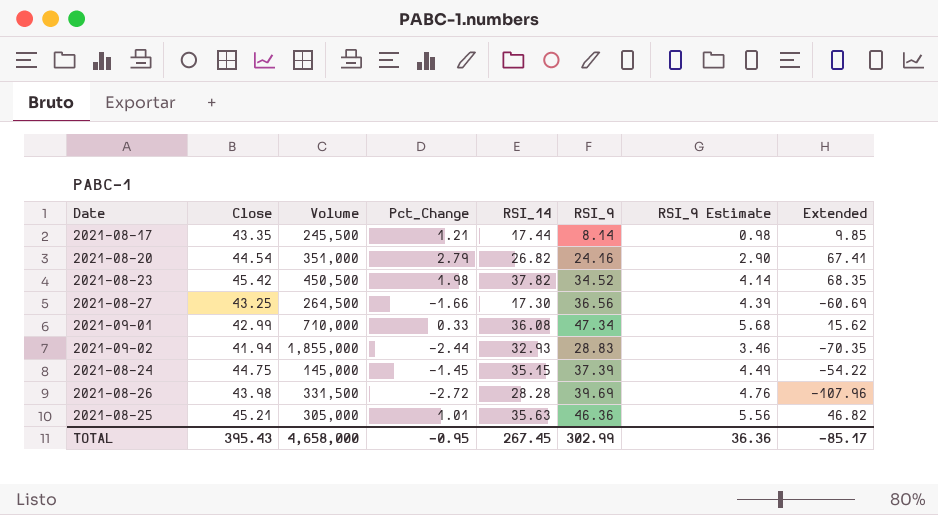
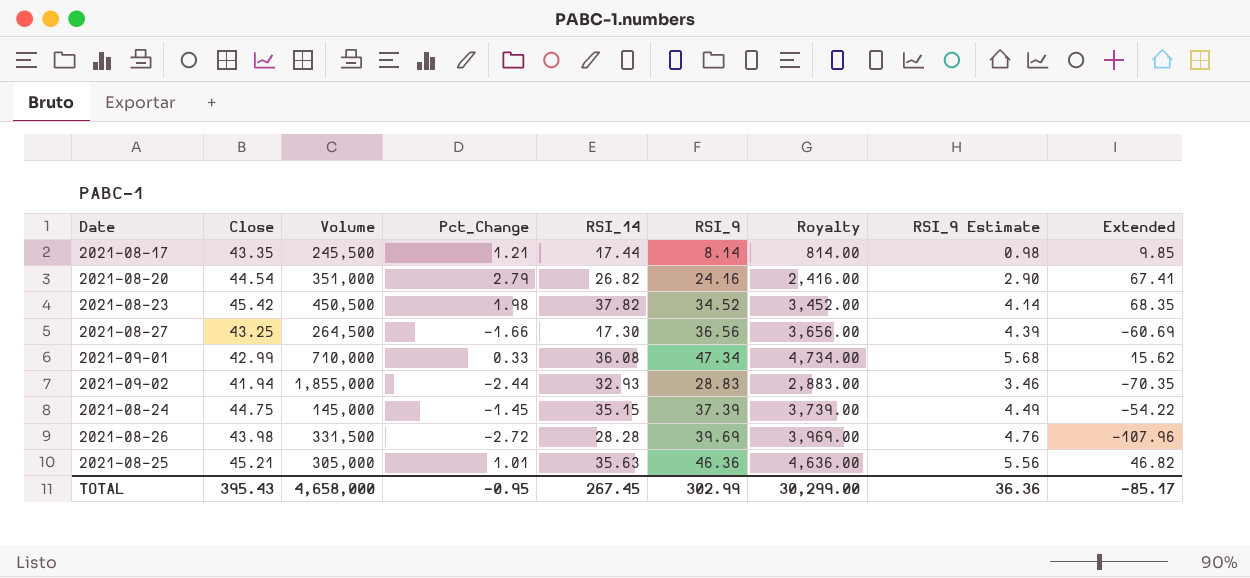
column Royalty | formula: none -> [RSI_9] * 100

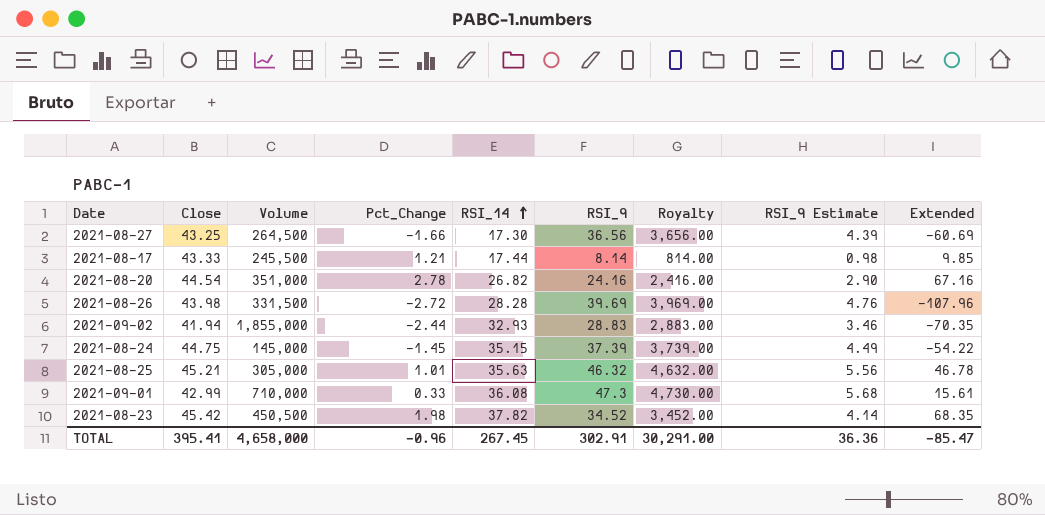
row order: none -> RSI_14 ascending
2021-08-17 | Close: 43.35 -> 43.33
2021-08-20 | Pct_Change: 2.79 -> 2.78
2021-08-20 | Extended: 67.41 -> 67.16
2021-08-25 | RSI_9: 46.36 -> 46.32
2021-08-25 | Royalty: 4,636.00 -> 4,632.00
2021-08-25 | Extended: 46.82 -> 46.78
2021-09-01 | RSI_9: 47.34 -> 47.3
2021-09-01 | Royalty: 4,734.00 -> 4,730.00
2021-09-01 | Extended: 15.62 -> 15.61
TOTAL | Close: 395.43 -> 395.41
TOTAL | Pct_Change: -0.95 -> -0.96
TOTAL | RSI_9: 302.99 -> 302.91
TOTAL | Royalty: 30,299.00 -> 30,291.00
TOTAL | Extended: -85.17 -> -85.47

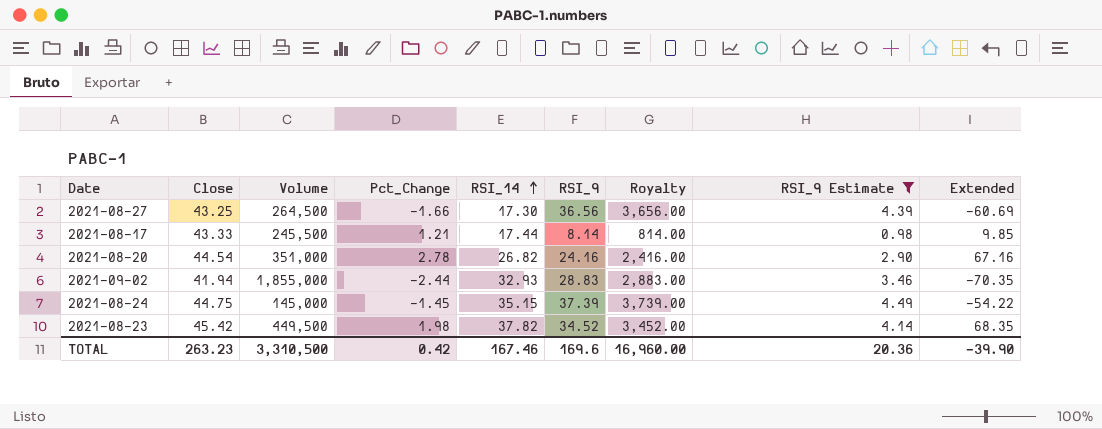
filter: none -> RSI_9 Estimate <= 4.49
2021-08-23 | Volume: 450,500 -> 449,500
TOTAL | Close: 395.41 -> 263.23
TOTAL | Volume: 4,658,000 -> 3,310,500
TOTAL | Pct_Change: -0.96 -> 0.42
TOTAL | RSI_14: 267.45 -> 167.46
TOTAL | RSI_9: 302.91 -> 169.6
TOTAL | Royalty: 30,291.00 -> 16,960.00
TOTAL | RSI_9 Estimate: 36.36 -> 20.36
TOTAL | Extended: -85.47 -> -39.90

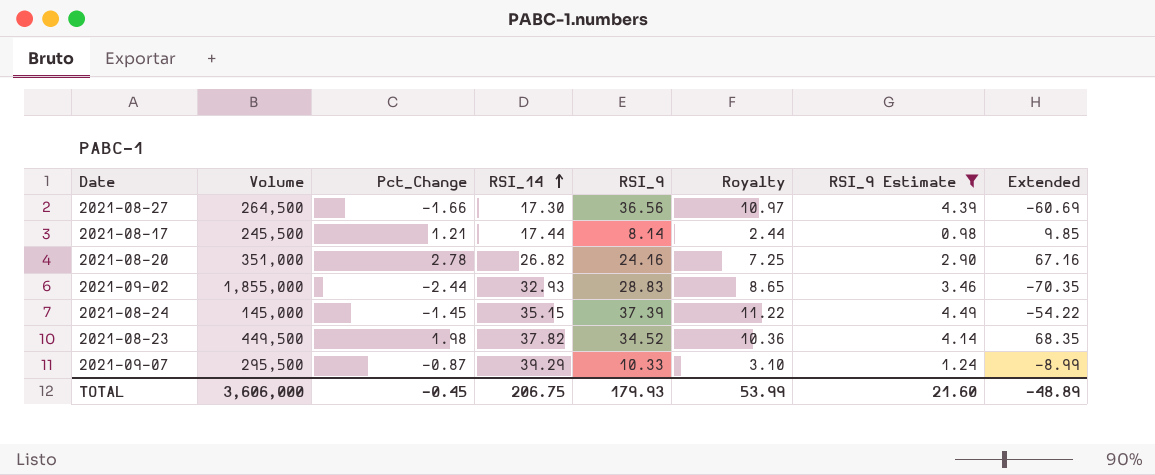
column Close | position: 2 -> none
column Royalty | formula: [RSI_9] * 100 -> [RSI_9] * 0.3
row 2021-09-07: none -> 295,500 | -0.87 | 39.29 | 10.33 | 3.10 | 1.24 | -8.99
TOTAL | Volume: 3,310,500 -> 3,606,000
TOTAL | Pct_Change: 0.42 -> -0.45
TOTAL | RSI_14: 167.46 -> 206.75
TOTAL | RSI_9: 169.6 -> 179.93
TOTAL | Royalty: 16,960.00 -> 53.99
TOTAL | RSI_9 Estimate: 20.36 -> 21.60
TOTAL | Extended: -39.90 -> -48.89

